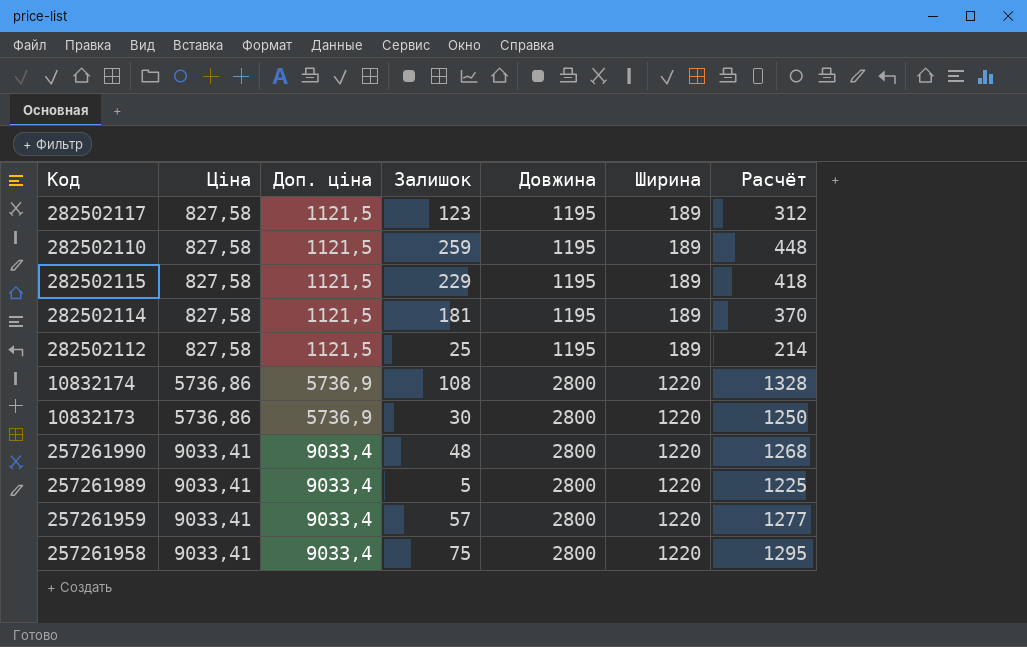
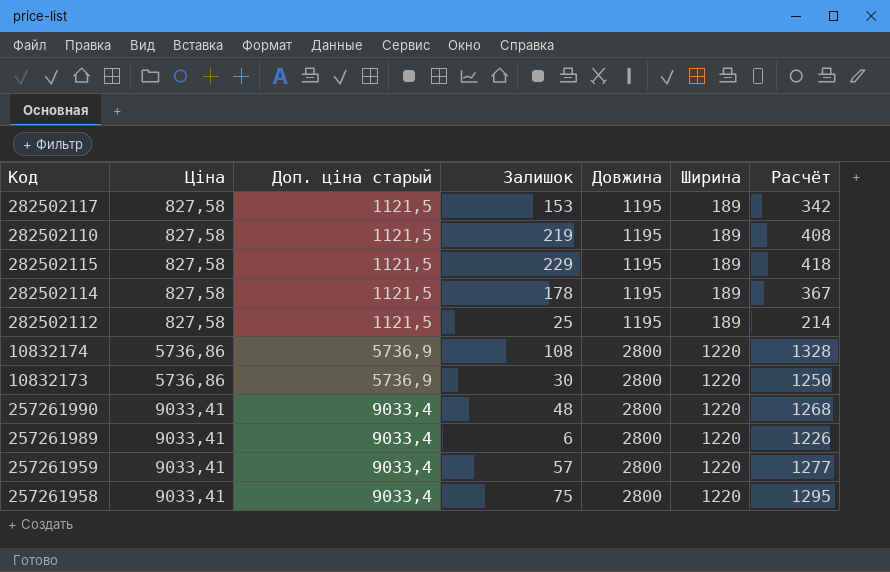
column name: Доп. ціна -> Доп. ціна старый
282502117 | Залишок: 123 -> 153
282502117 | Расчёт: 312 -> 342
282502110 | Залишок: 259 -> 219
282502110 | Расчёт: 448 -> 408
282502114 | Залишок: 181 -> 178
282502114 | Расчёт: 370 -> 367
257261989 | Залишок: 5 -> 6
257261989 | Расчёт: 1225 -> 1226

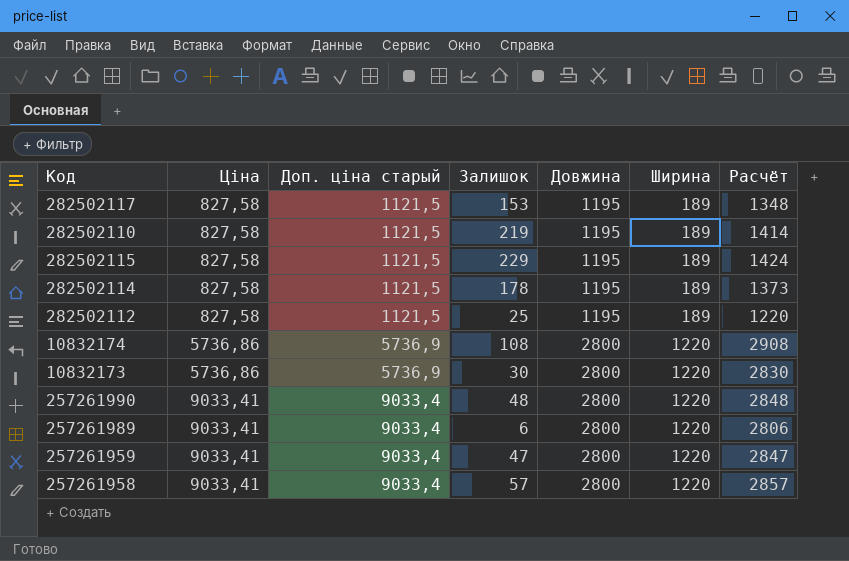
column Расчёт | formula: [Залишок] + [Ширина] -> [Залишок] + [Довжина]
257261959 | Залишок: 57 -> 47
257261958 | Залишок: 75 -> 57

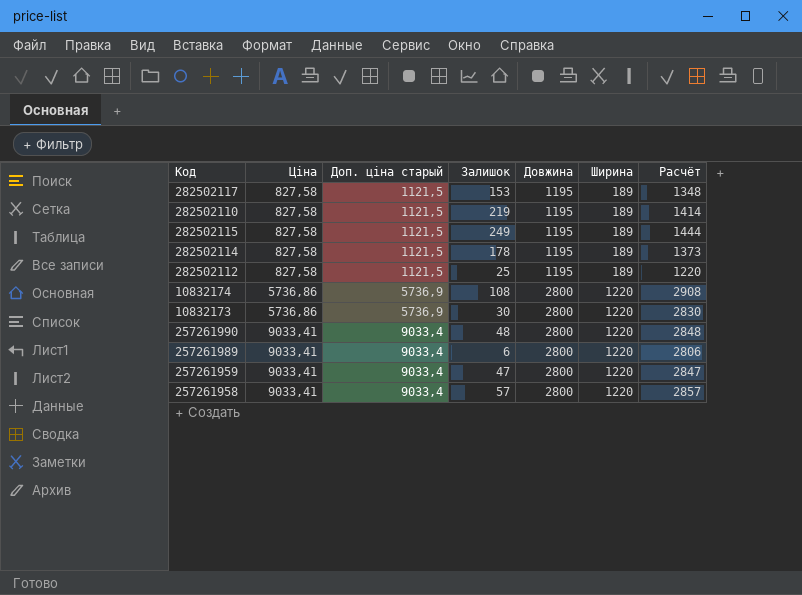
282502115 | Залишок: 229 -> 249
282502115 | Расчёт: 1424 -> 1444

